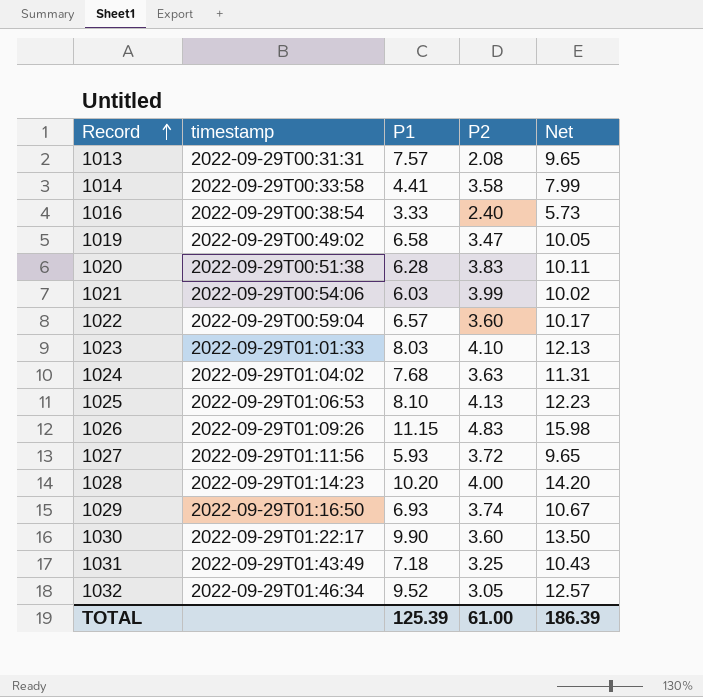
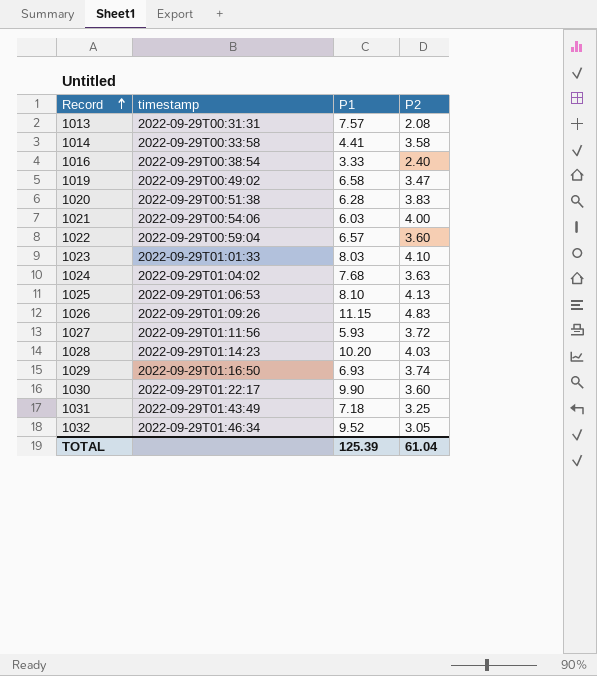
column Net | formula: [P1] + [P2] -> none
1021 | P2: 3.99 -> 4.00
1028 | P2: 4.00 -> 4.03
TOTAL | P2: 61.00 -> 61.04

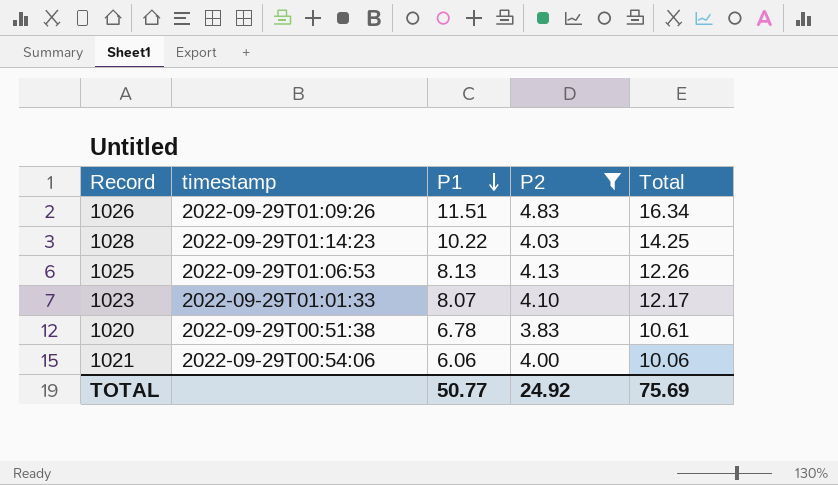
filter: none -> P2 >= 3.83
row order: Record ascending -> P1 descending
column Total | formula: none -> [P1] + [P2]
1026 | P1: 11.15 -> 11.51
1028 | P1: 10.20 -> 10.22
1025 | P1: 8.10 -> 8.13
1023 | P1: 8.03 -> 8.07
1020 | P1: 6.28 -> 6.78
1021 | P1: 6.03 -> 6.06
TOTAL | P1: 125.39 -> 50.77
TOTAL | P2: 61.04 -> 24.92

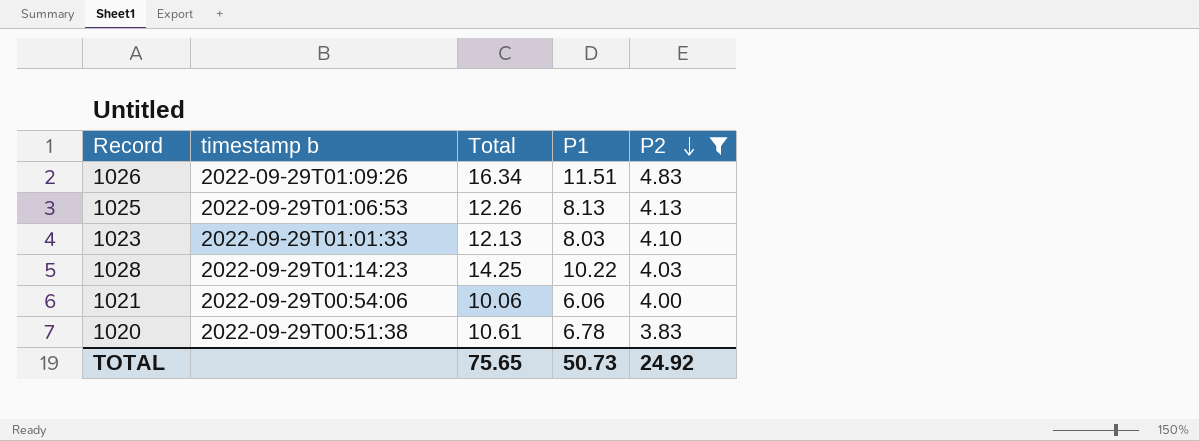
row order: P1 descending -> P2 descending
column name: timestamp -> timestamp b
column Total | position: 5 -> 3
1023 | Total: 12.17 -> 12.13
1023 | P1: 8.07 -> 8.03
TOTAL | Total: 75.69 -> 75.65
TOTAL | P1: 50.77 -> 50.73

